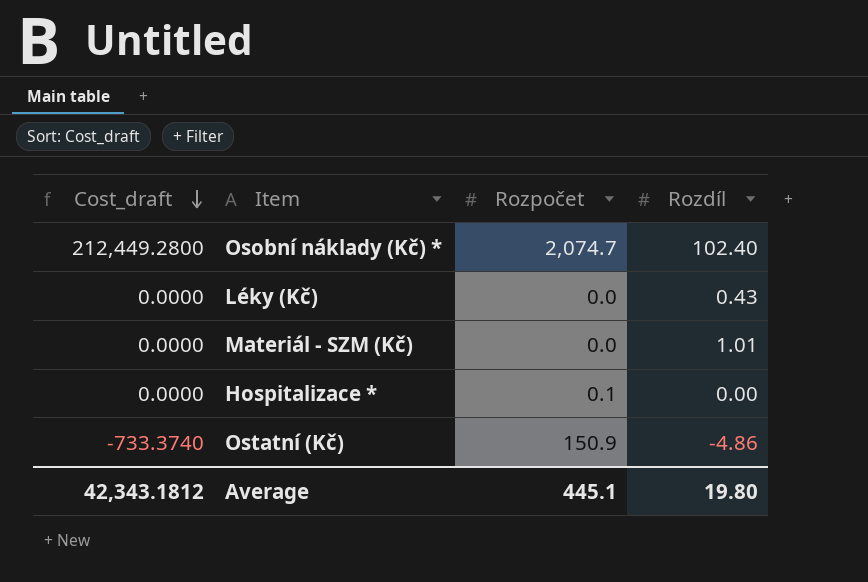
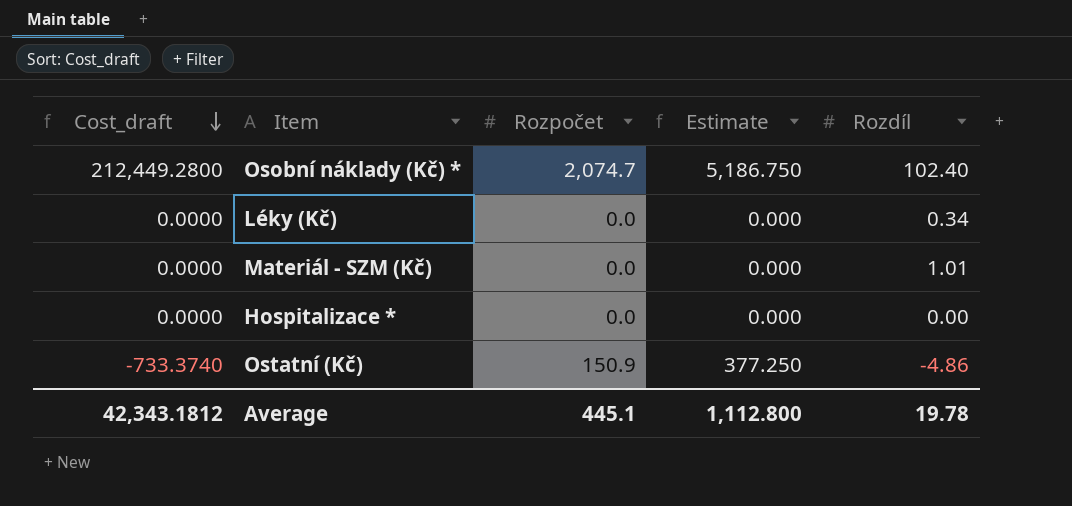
column Estimate | formula: none -> [Rozpočet] * 2.5
Léky (Kč) | Rozdíl: 0.43 -> 0.34
Hospitalizace * | Rozpočet: 0.1 -> 0.0
Average | Rozdíl: 19.80 -> 19.78

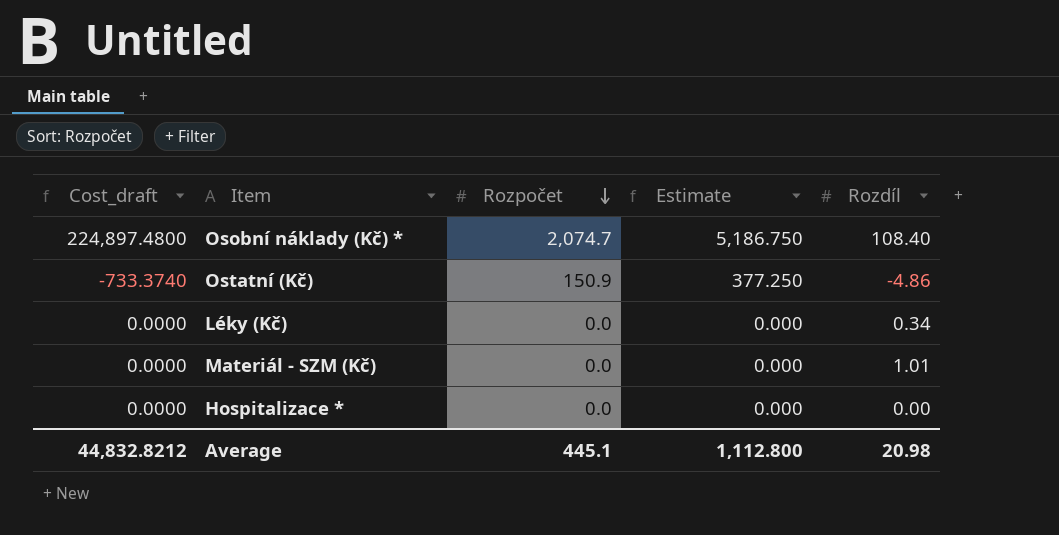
row order: Cost_draft descending -> Rozpočet descending
Osobní náklady (Kč) * | Cost_draft: 212,449.2800 -> 224,897.4800
Osobní náklady (Kč) * | Rozdíl: 102.40 -> 108.40
Average | Cost_draft: 42,343.1812 -> 44,832.8212
Average | Rozdíl: 19.78 -> 20.98

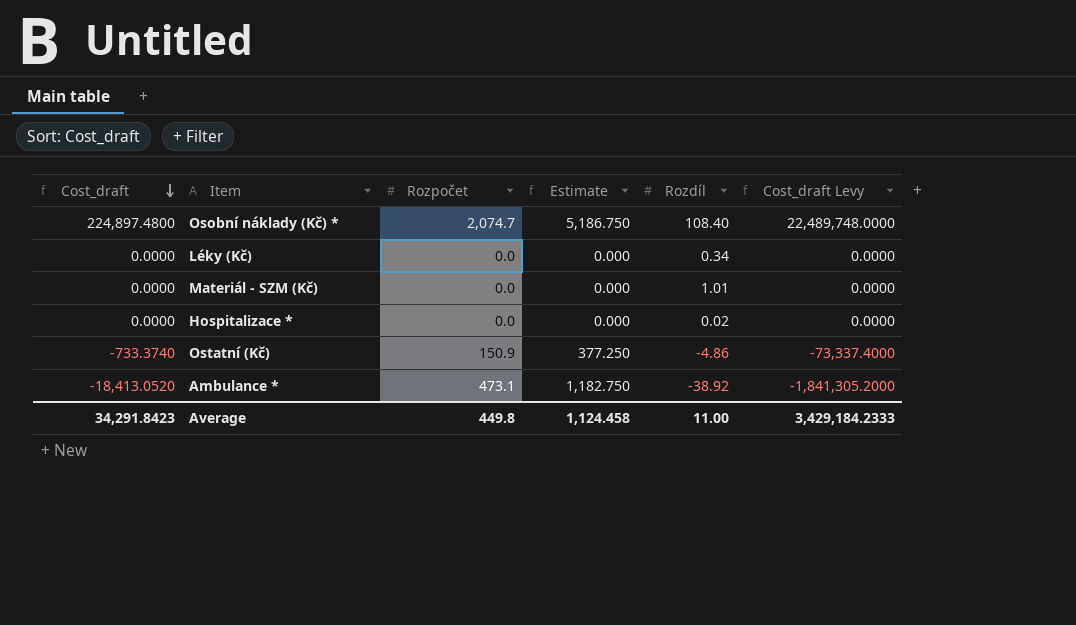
row order: Rozpočet descending -> Cost_draft descending
column Cost_draft Levy | formula: none -> [Cost_draft] * 100
Hospitalizace * | Rozdíl: 0.00 -> 0.02
row Ambulance *: none -> -18,413.0520 | 473.1 | 1,182.750 | -38.92 | -1,841,305.2000
Average | Cost_draft: 44,832.8212 -> 34,291.8423
Average | Rozpočet: 445.1 -> 449.8
Average | Estimate: 1,112.800 -> 1,124.458
Average | Rozdíl: 20.98 -> 11.00

